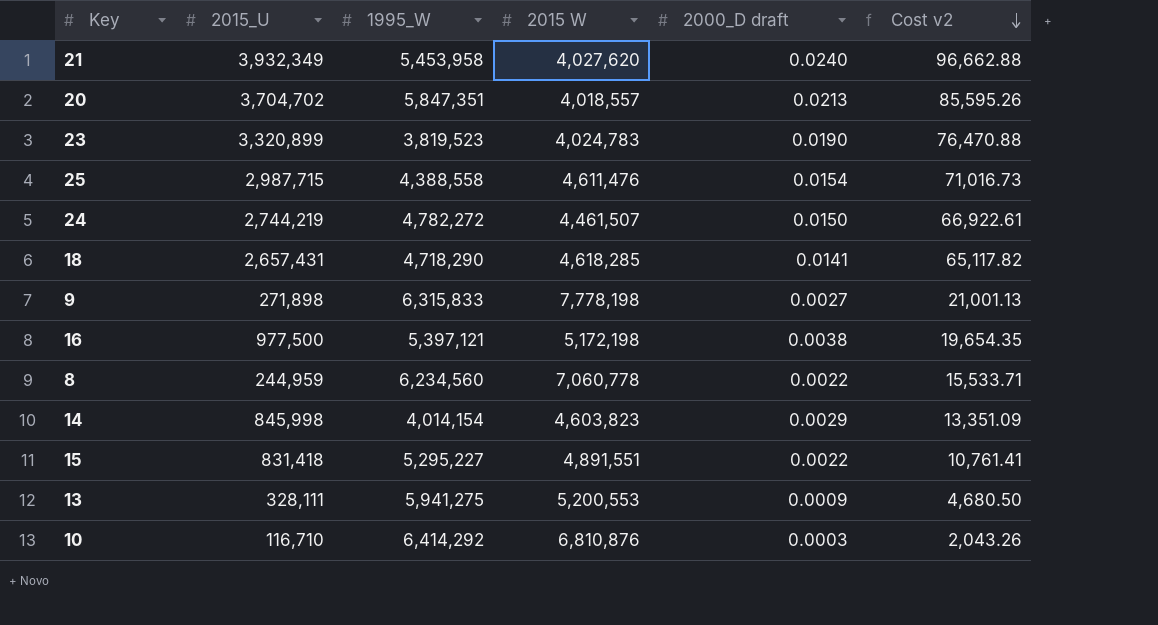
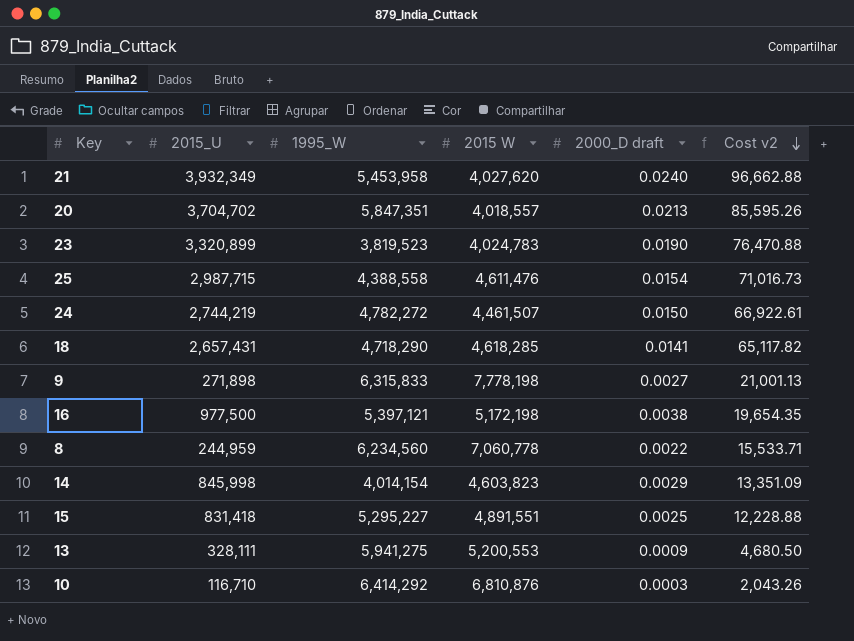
15 | 2000_D draft: 0.0022 -> 0.0025
15 | Cost v2: 10,761.41 -> 12,228.88

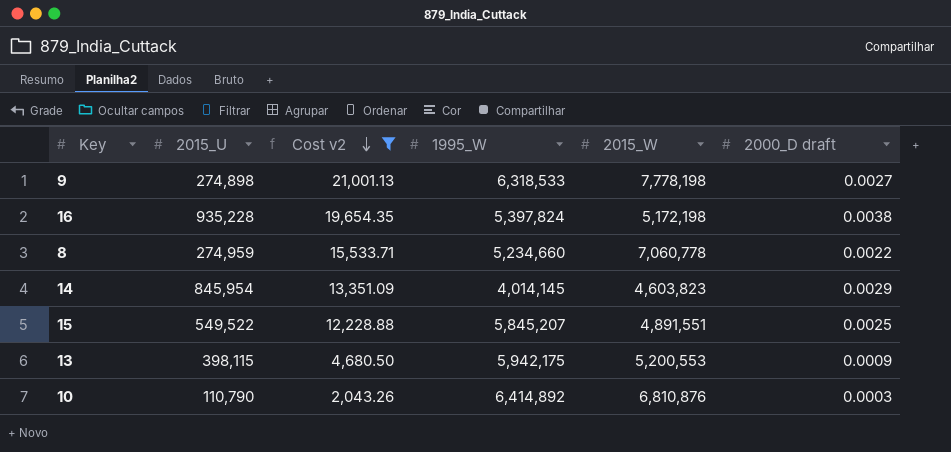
filter: none -> Cost v2 <= 21,001.13
column Cost v2 | position: 6 -> 3
column name: 2015 W -> 2015_W
9 | 2015_U: 271,898 -> 274,898
9 | 1995_W: 6,315,833 -> 6,318,533
16 | 2015_U: 977,500 -> 935,228
16 | 1995_W: 5,397,121 -> 5,397,824
8 | 2015_U: 244,959 -> 274,959
8 | 1995_W: 6,234,560 -> 5,234,660
14 | 2015_U: 845,998 -> 845,954
14 | 1995_W: 4,014,154 -> 4,014,145
15 | 2015_U: 831,418 -> 549,522
15 | 1995_W: 5,295,227 -> 5,845,207
13 | 2015_U: 328,111 -> 398,115
13 | 1995_W: 5,941,275 -> 5,942,175
10 | 2015_U: 116,710 -> 110,790
10 | 1995_W: 6,414,292 -> 6,414,892

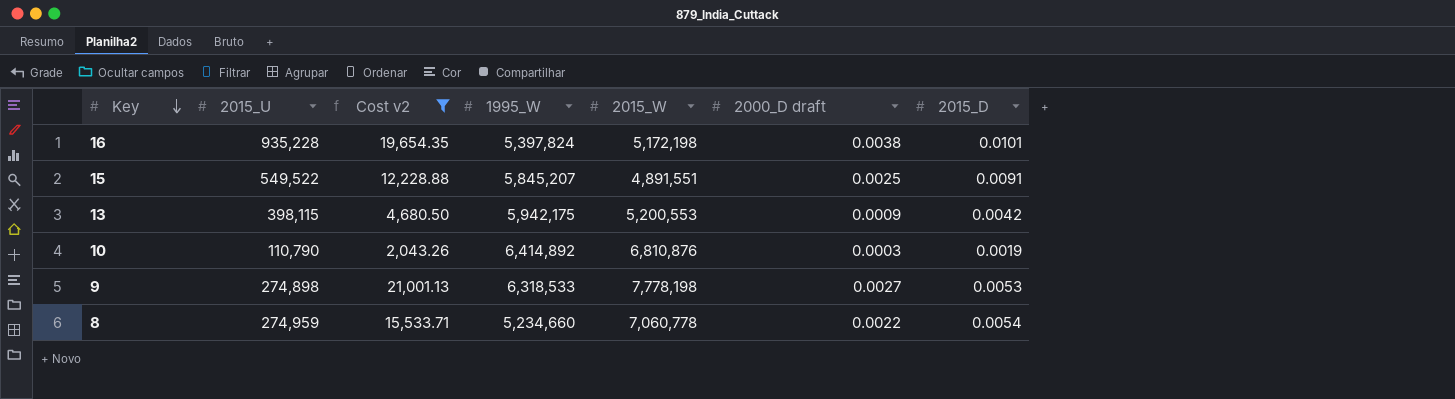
row order: Cost v2 descending -> Key descending
column 2015_D | position: none -> 7
row 14: 845,954 | 13,351.09 | 4,014,145 | 4,603,823 | 0.0029 -> none

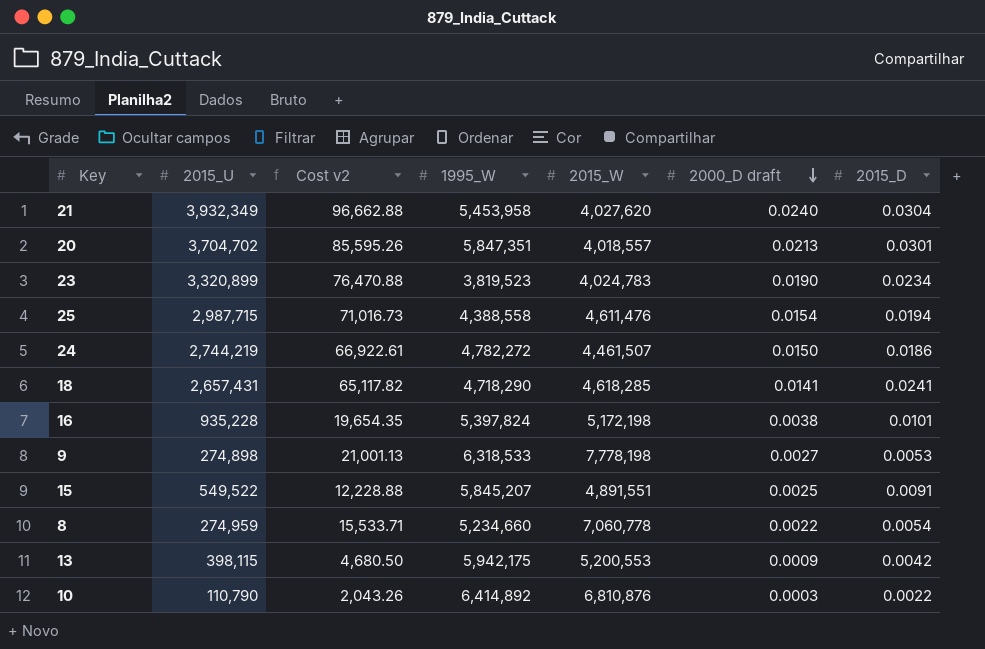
filter: Cost v2 <= 21,001.13 -> none
row order: Key descending -> 2000_D draft descending
10 | 2015_D: 0.0019 -> 0.0022

